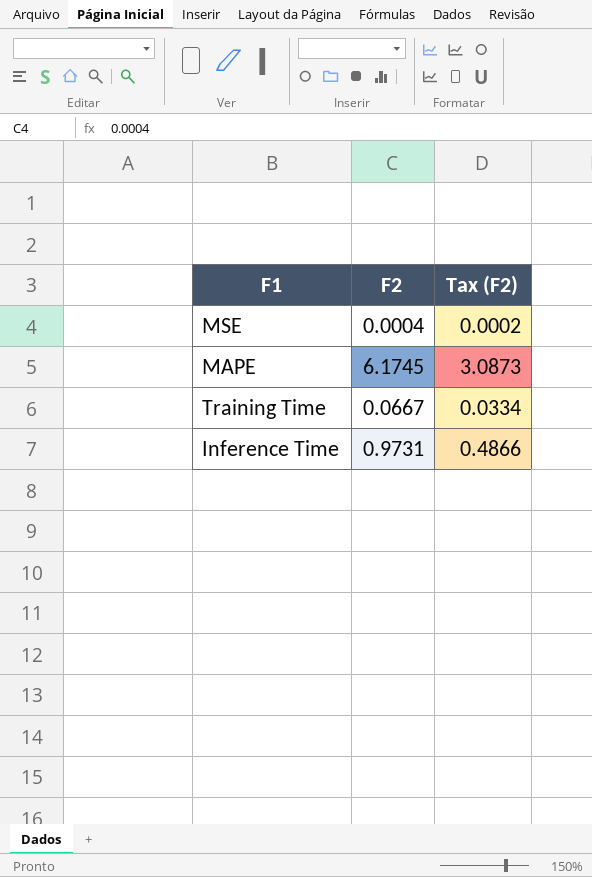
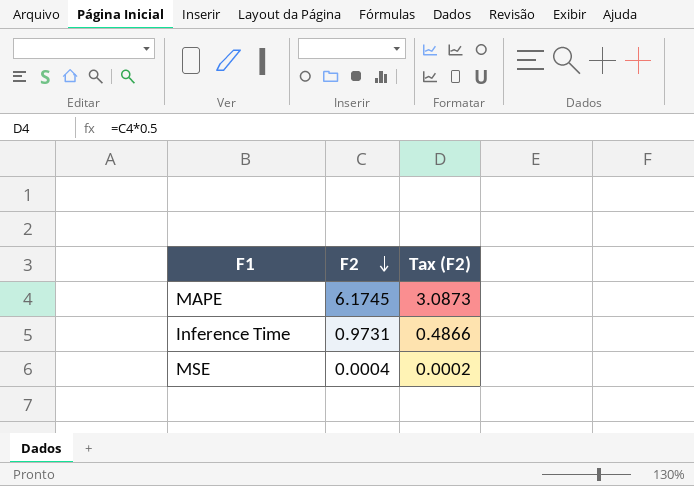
row order: none -> F2 descending
row Training Time: 0.0667 | 0.0334 -> none

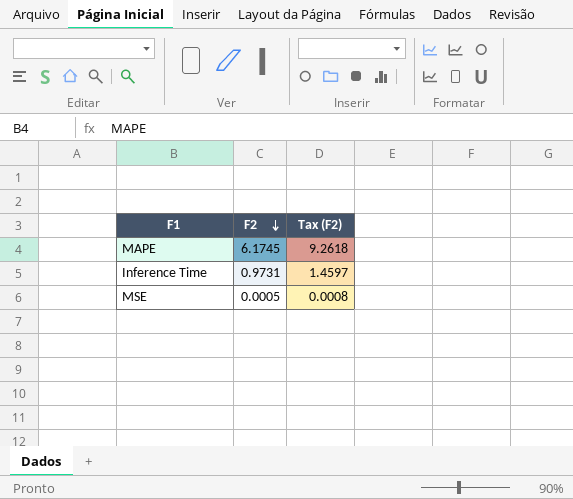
column Tax (F2) | formula: [F2] * 0.5 -> [F2] * 1.5
MSE | F2: 0.0004 -> 0.0005

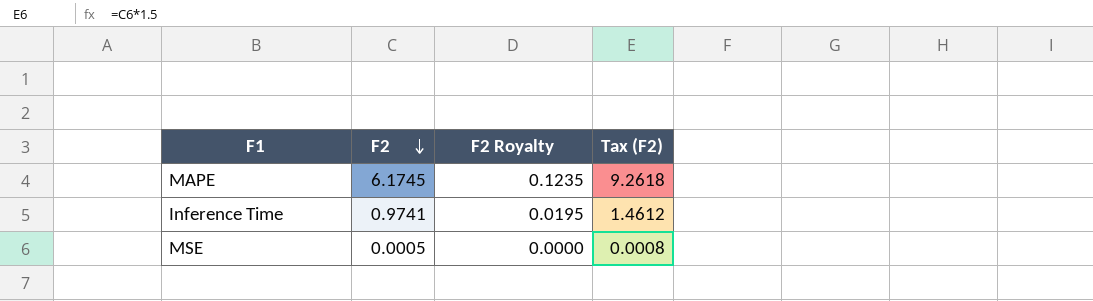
column F2 Royalty | formula: none -> [F2] * 0.02
Inference Time | F2: 0.9731 -> 0.9741
Inference Time | Tax (F2): 1.4597 -> 1.4612

